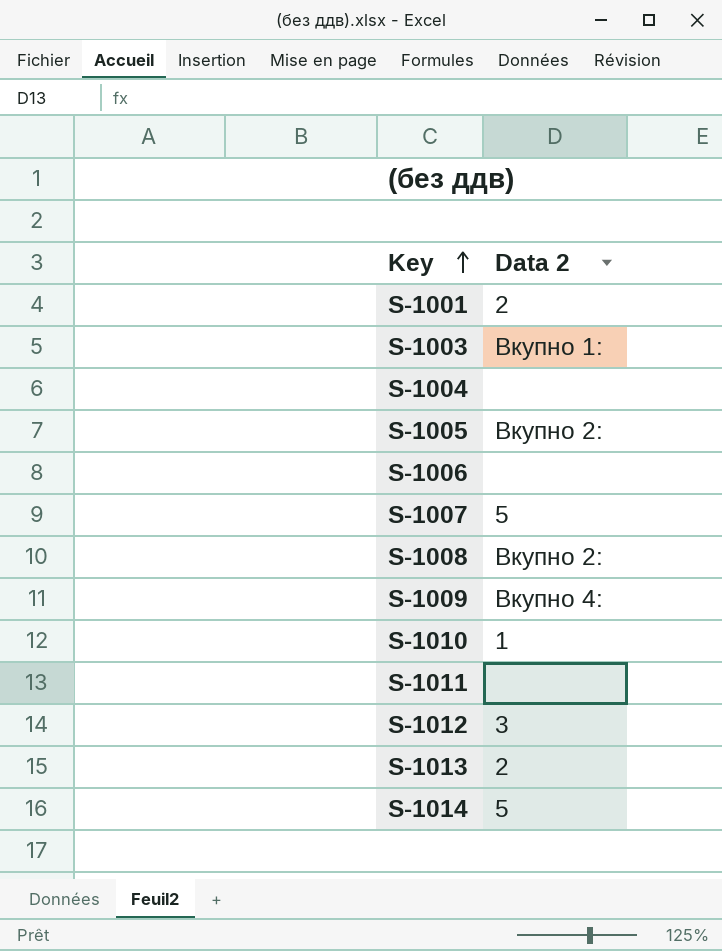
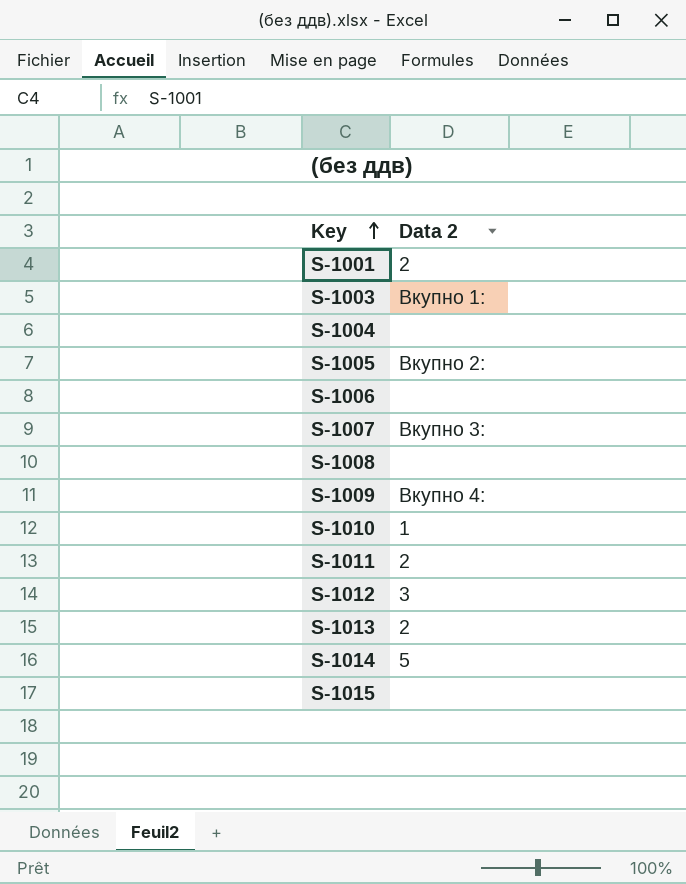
S-1007 | Data 2: 5 -> Вкупно 3:
S-1008 | Data 2: Вкупно 2: -> none
S-1011 | Data 2: none -> 2
row S-1015: none -> none

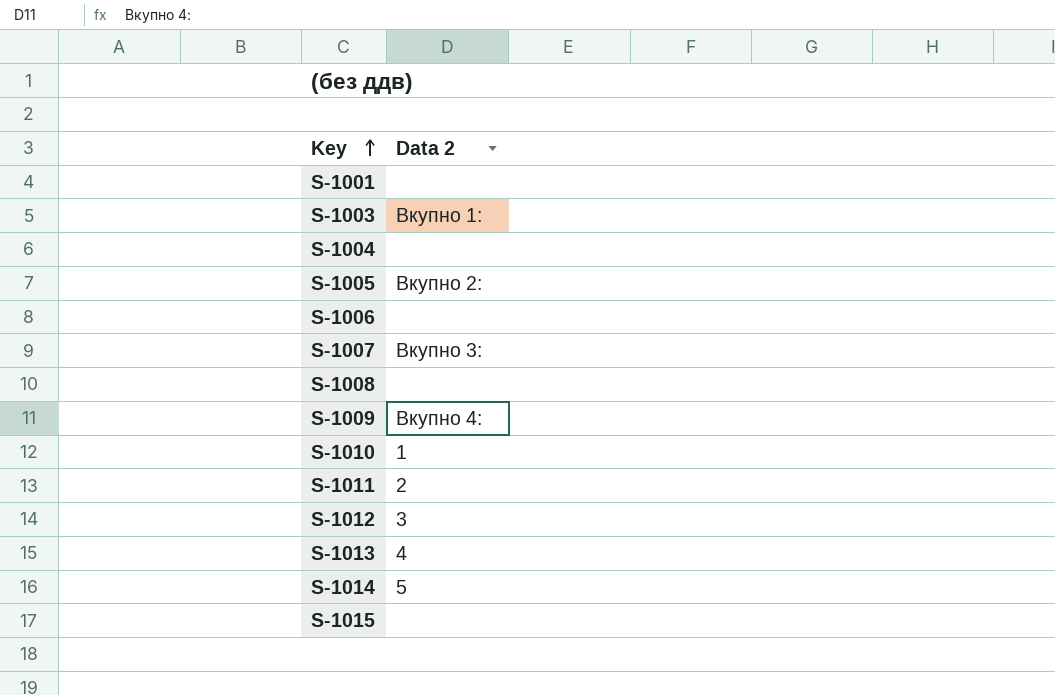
S-1001 | Data 2: 2 -> none
S-1013 | Data 2: 2 -> 4

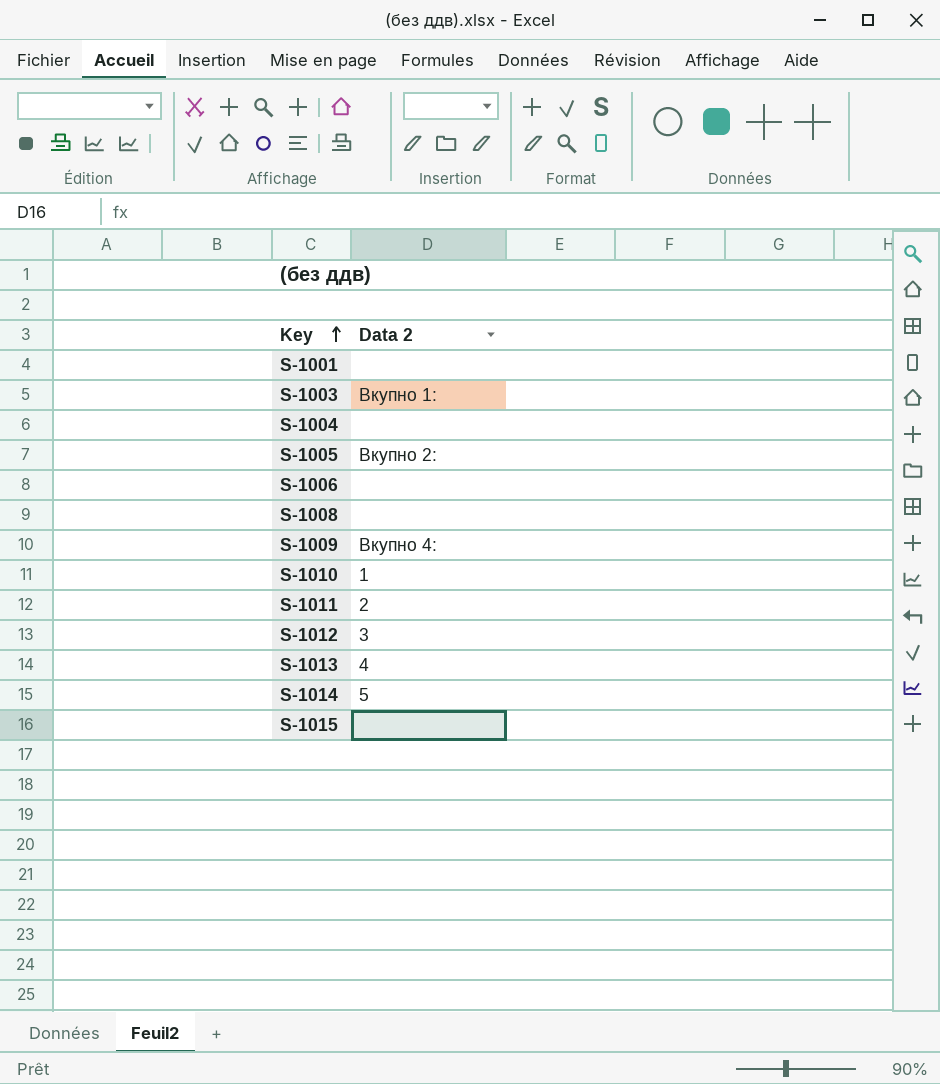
row S-1007: Вкупно 3: -> none

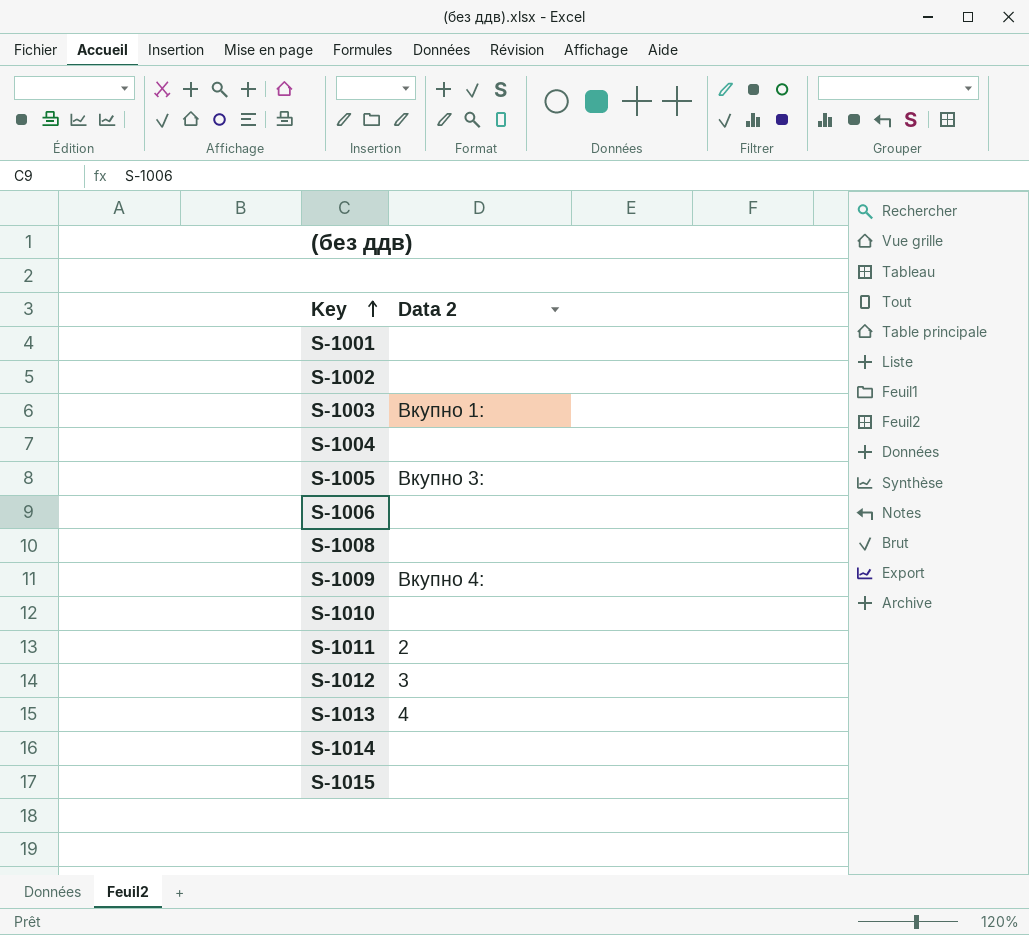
row S-1002: none -> none
S-1005 | Data 2: Вкупно 2: -> Вкупно 3:
S-1010 | Data 2: 1 -> none
S-1014 | Data 2: 5 -> none

